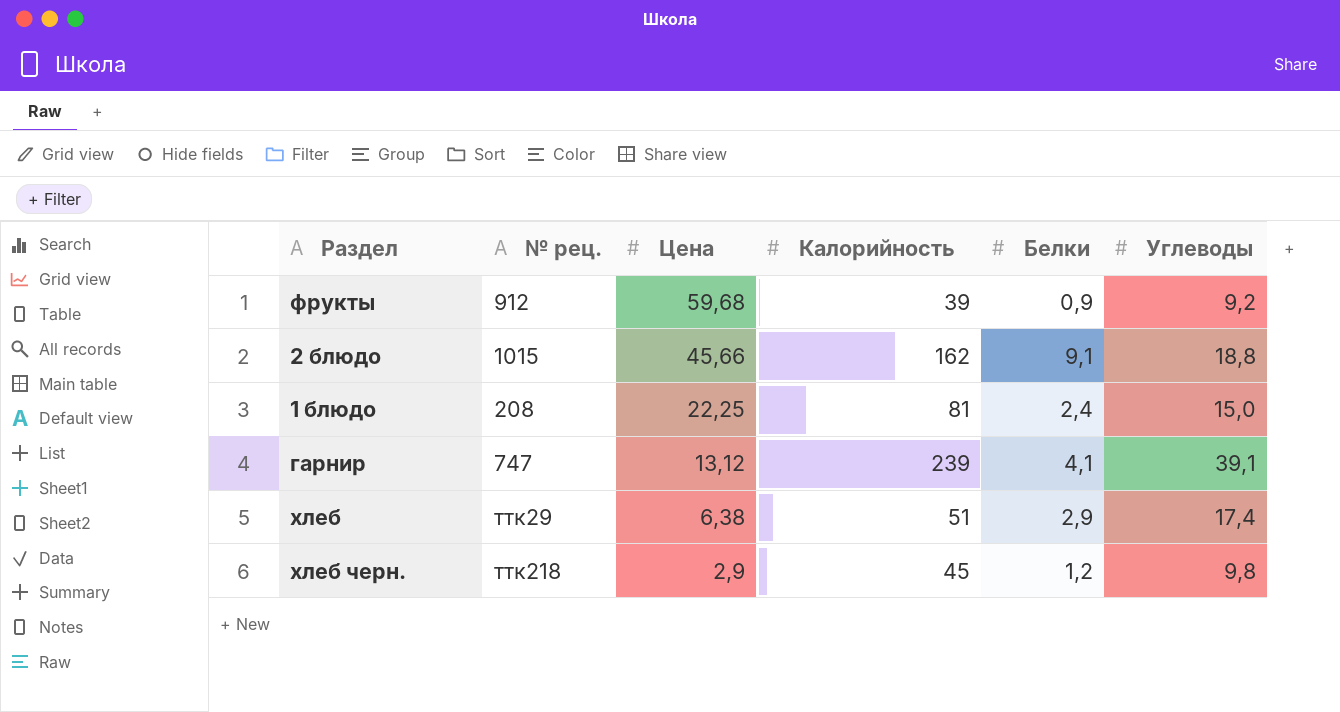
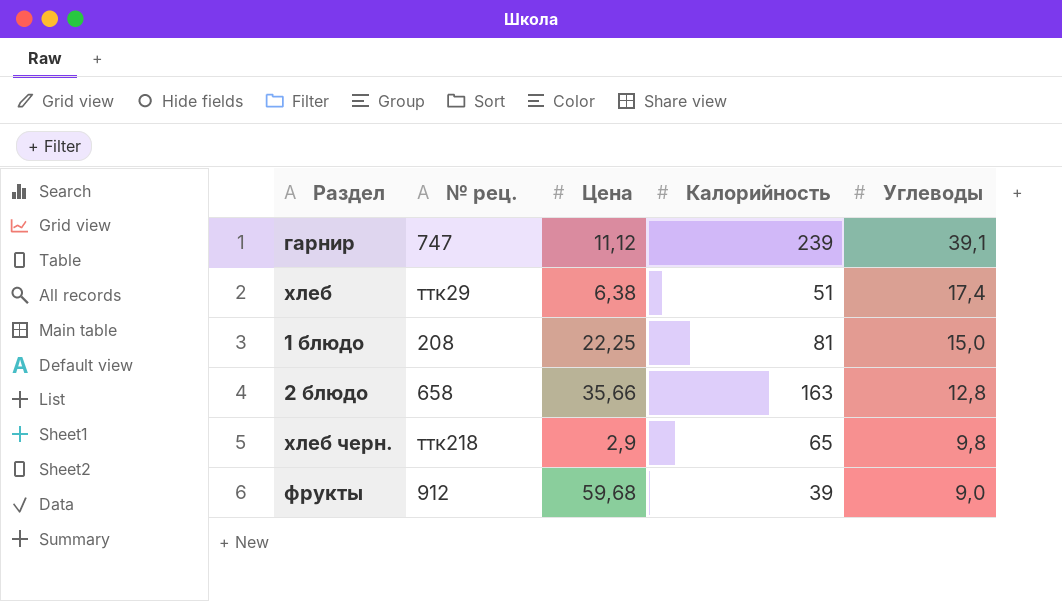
row order: Цена descending -> Углеводы descending
column Белки | position: 5 -> none
гарнир | Цена: 13,12 -> 11,12
2 блюдо | № рец.: 1015 -> 658
2 блюдо | Цена: 45,66 -> 35,66
2 блюдо | Калорийность: 162 -> 163
2 блюдо | Углеводы: 18,8 -> 12,8
хлеб черн. | Калорийность: 45 -> 65
фрукты | Углеводы: 9,2 -> 9,0

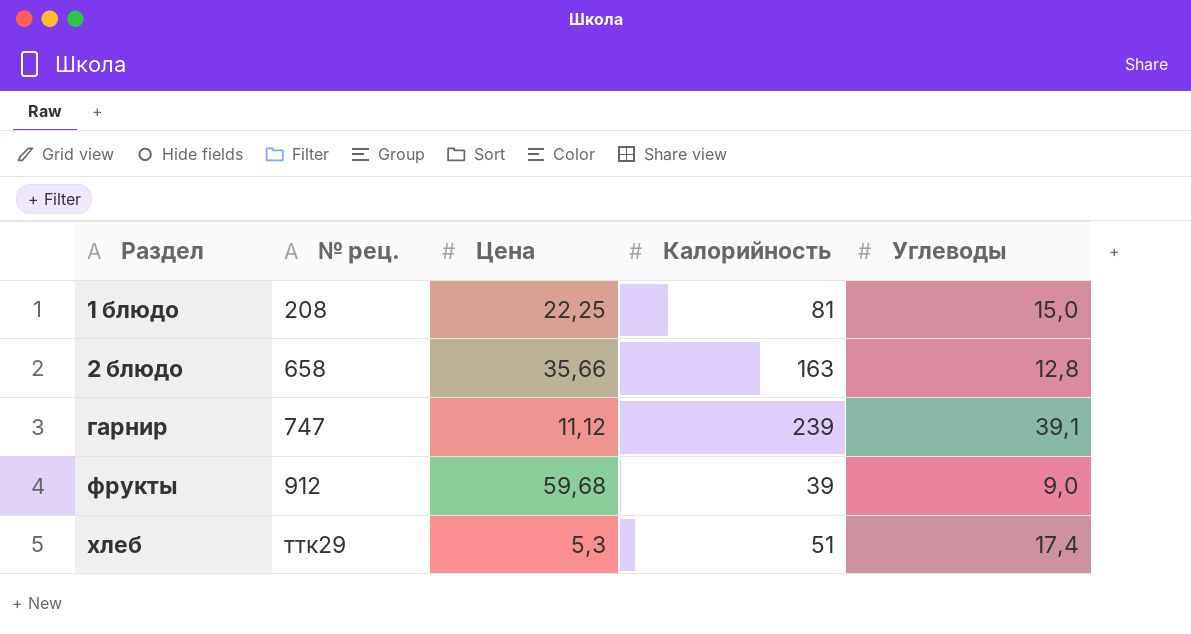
row order: Углеводы descending -> Раздел ascending
row хлеб черн.: ттк218 | 2,9 | 65 | 9,8 -> none
хлеб | Цена: 6,38 -> 5,3

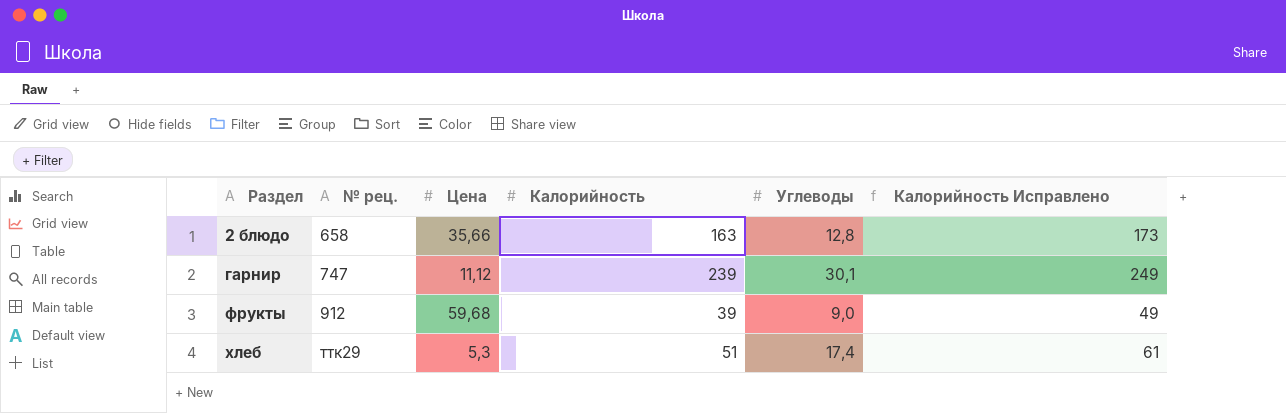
column Калорийность Исправлено | formula: none -> [Калорийность] + 10
row 1 блюдо: 208 | 22,25 | 81 | 15,0 -> none
гарнир | Углеводы: 39,1 -> 30,1

